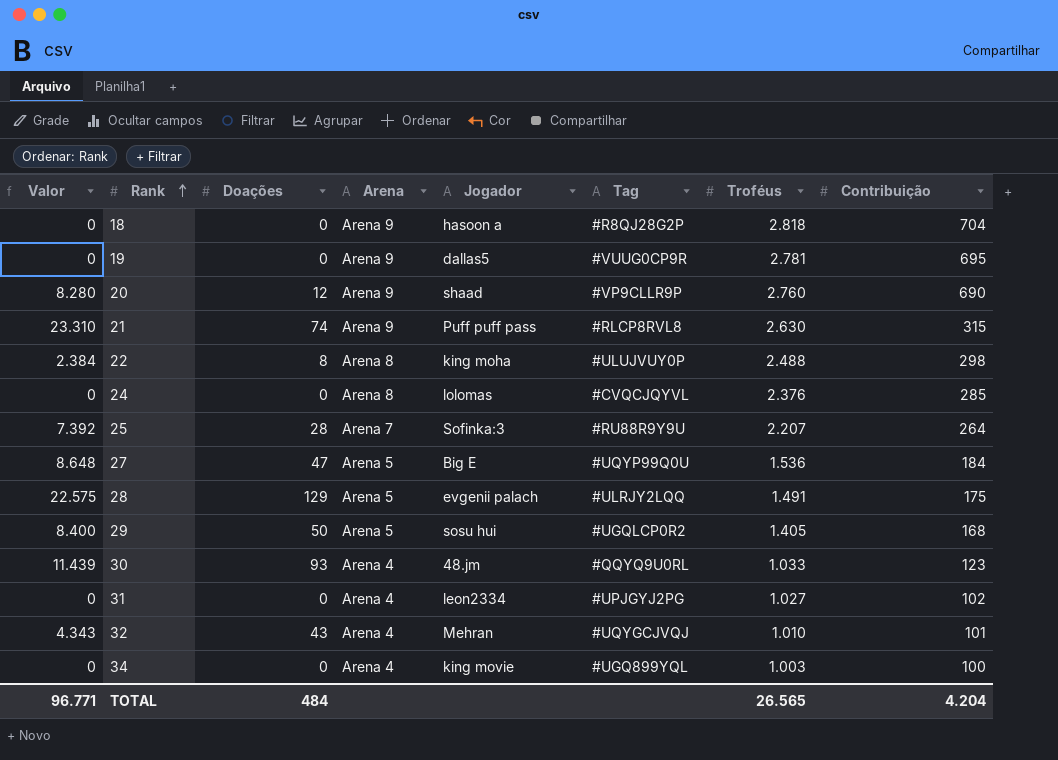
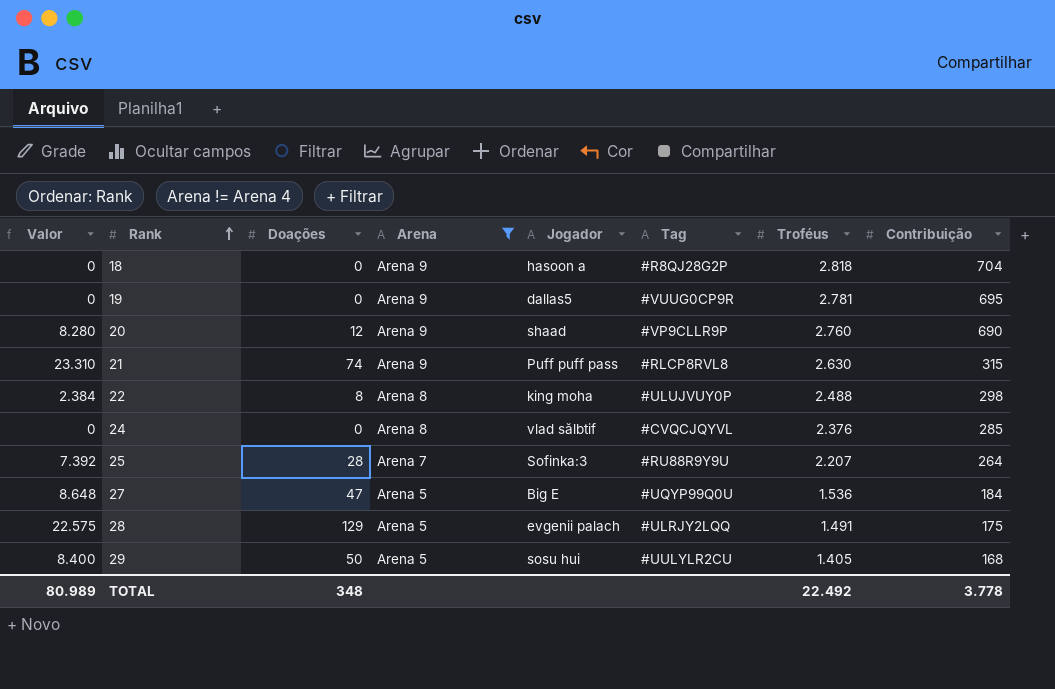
filter: none -> Arena != Arena 4
24 | Jogador: lolomas -> vlad sălbtif
29 | Tag: #UGQLCP0R2 -> #UULYLR2CU
TOTAL | Valor: 96.771 -> 80.989
TOTAL | Doações: 484 -> 348
TOTAL | Troféus: 26.565 -> 22.492
TOTAL | Contribuição: 4.204 -> 3.778

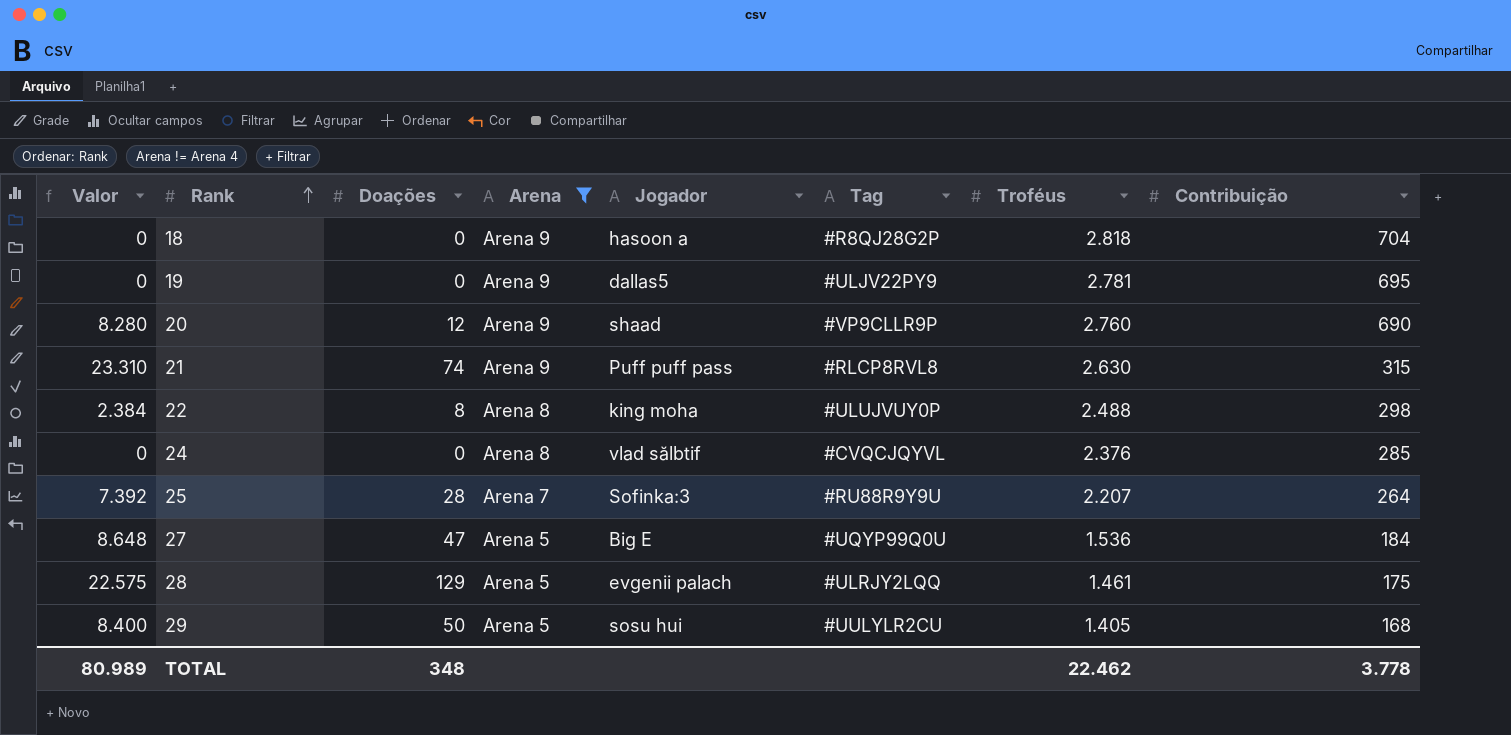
19 | Tag: #VUUG0CP9R -> #ULJV22PY9
28 | Troféus: 1.491 -> 1.461
TOTAL | Troféus: 22.492 -> 22.462

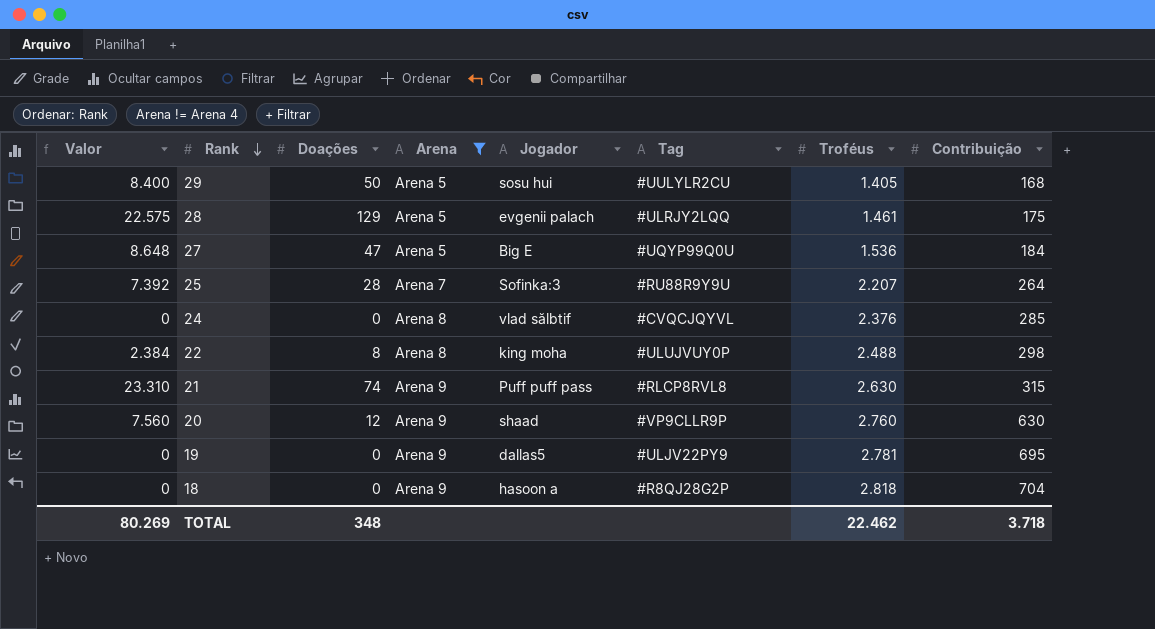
row order: Rank ascending -> Rank descending
20 | Valor: 8.280 -> 7.560
20 | Contribuição: 690 -> 630
TOTAL | Valor: 80.989 -> 80.269
TOTAL | Contribuição: 3.778 -> 3.718

